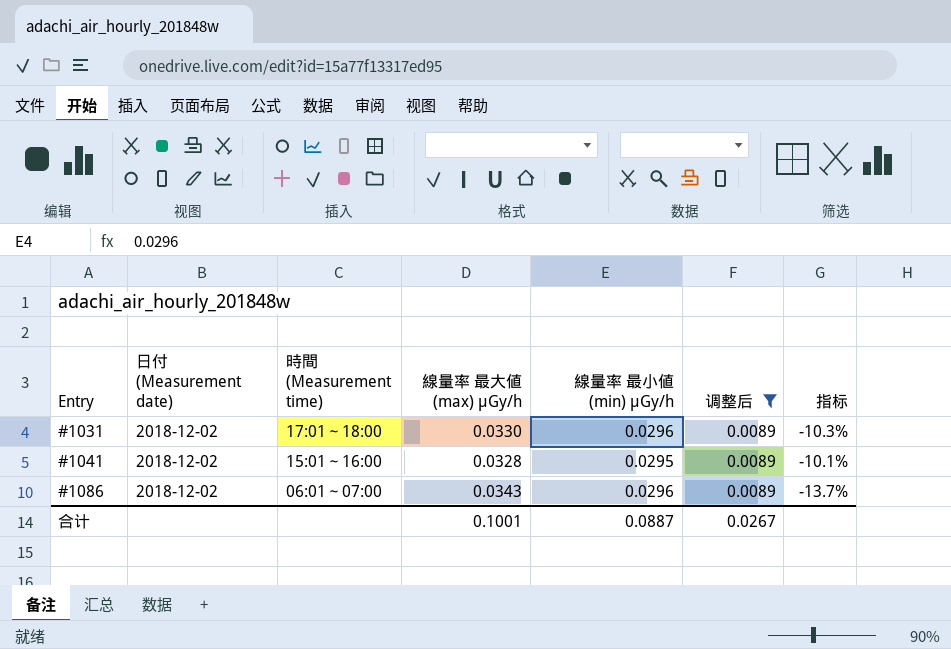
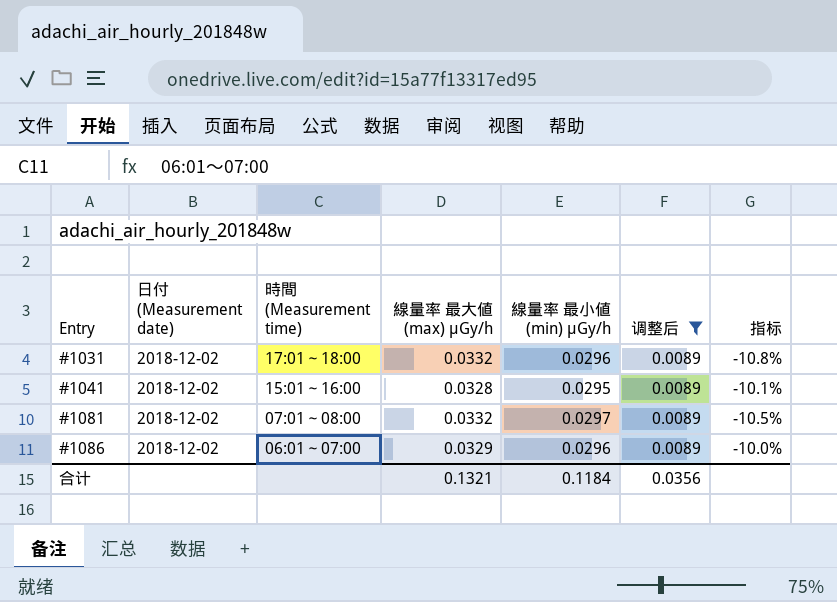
#1031 | 線量率 最大値 (max) μGy/h: 0.0330 -> 0.0332
#1031 | 指标: -10.3% -> -10.8%
row #1081: none -> 2018-12-02 | 07:01～08:00 | 0.0332 | 0.0297 | 0.0089 | -10.5%
#1086 | 線量率 最大値 (max) μGy/h: 0.0343 -> 0.0329
#1086 | 指标: -13.7% -> -10.0%
合计 | 線量率 最大値 (max) μGy/h: 0.1001 -> 0.1321
合计 | 線量率 最小値 (min) μGy/h: 0.0887 -> 0.1184
合计 | 调整后: 0.0267 -> 0.0356

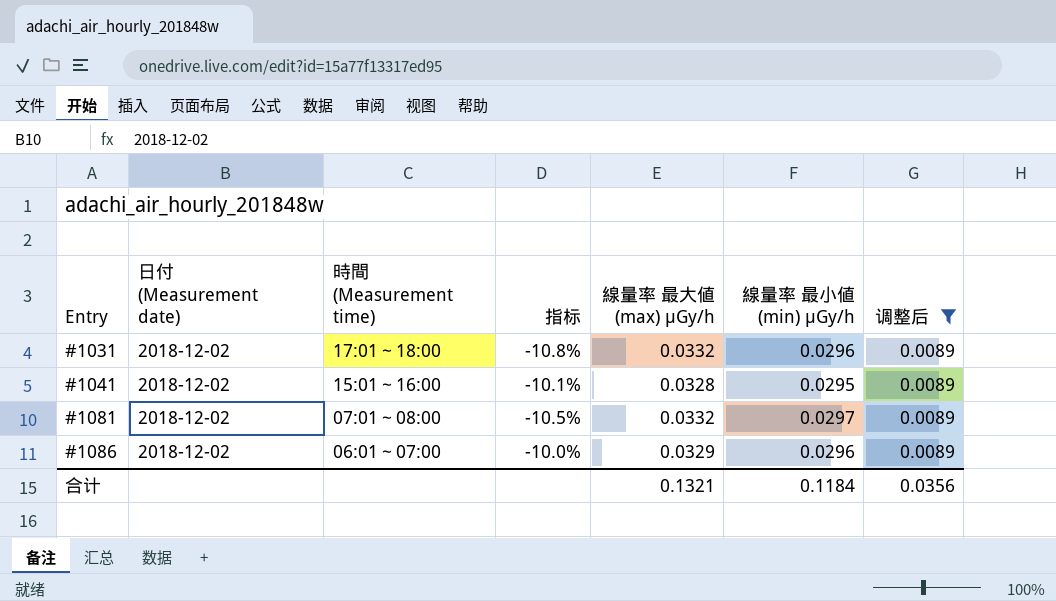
column 指标 | position: 7 -> 4

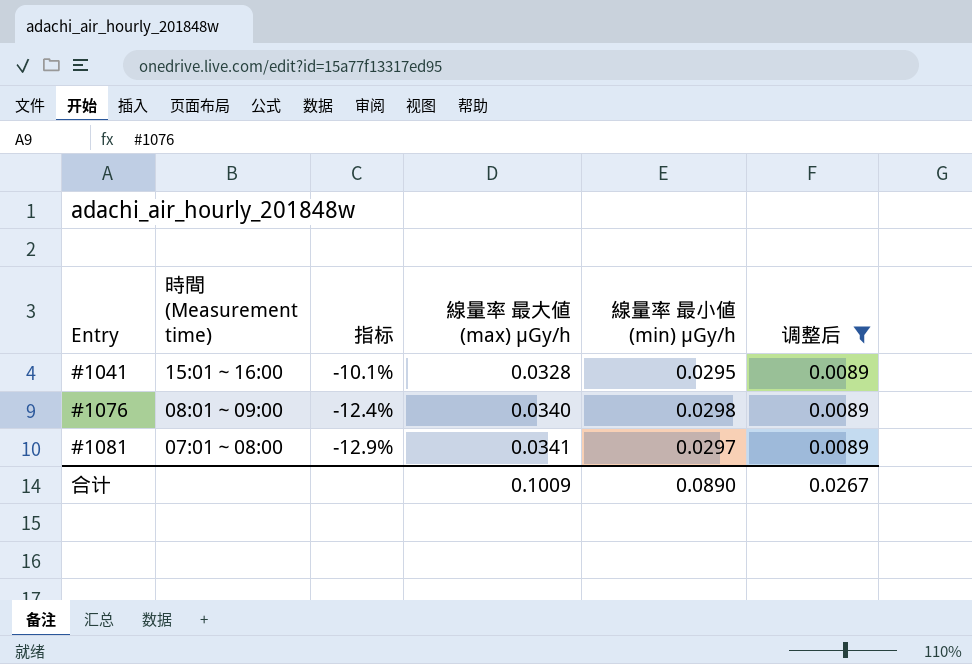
column 日付 (Measurement date) | position: 2 -> none
row #1031: 2018-12-02 | 17:01～18:00 | -10.8% | 0.0332 | 0.0296 | 0.0089 -> none
row #1086: 2018-12-02 | 06:01～07:00 | -10.0% | 0.0329 | 0.0296 | 0.0089 -> none
row #1076: none -> 08:01～09:00 | -12.4% | 0.0340 | 0.0298 | 0.0089
#1081 | 指标: -10.5% -> -12.9%
#1081 | 線量率 最大値 (max) μGy/h: 0.0332 -> 0.0341
合计 | 線量率 最大値 (max) μGy/h: 0.1321 -> 0.1009
合计 | 線量率 最小値 (min) μGy/h: 0.1184 -> 0.0890
合计 | 调整后: 0.0356 -> 0.0267

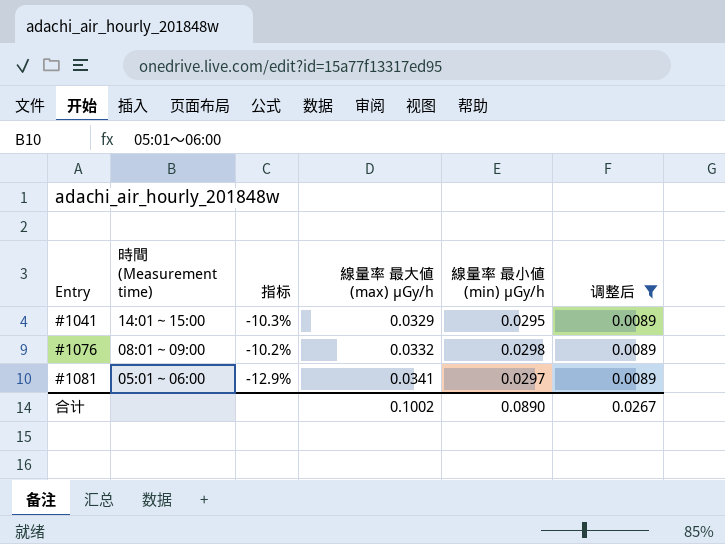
#1041 | 時間 (Measurement time): 15:01～16:00 -> 14:01～15:00
#1041 | 指标: -10.1% -> -10.3%
#1041 | 線量率 最大値 (max) μGy/h: 0.0328 -> 0.0329
#1076 | 指标: -12.4% -> -10.2%
#1076 | 線量率 最大値 (max) μGy/h: 0.0340 -> 0.0332
#1081 | 時間 (Measurement time): 07:01～08:00 -> 05:01～06:00
合计 | 線量率 最大値 (max) μGy/h: 0.1009 -> 0.1002

